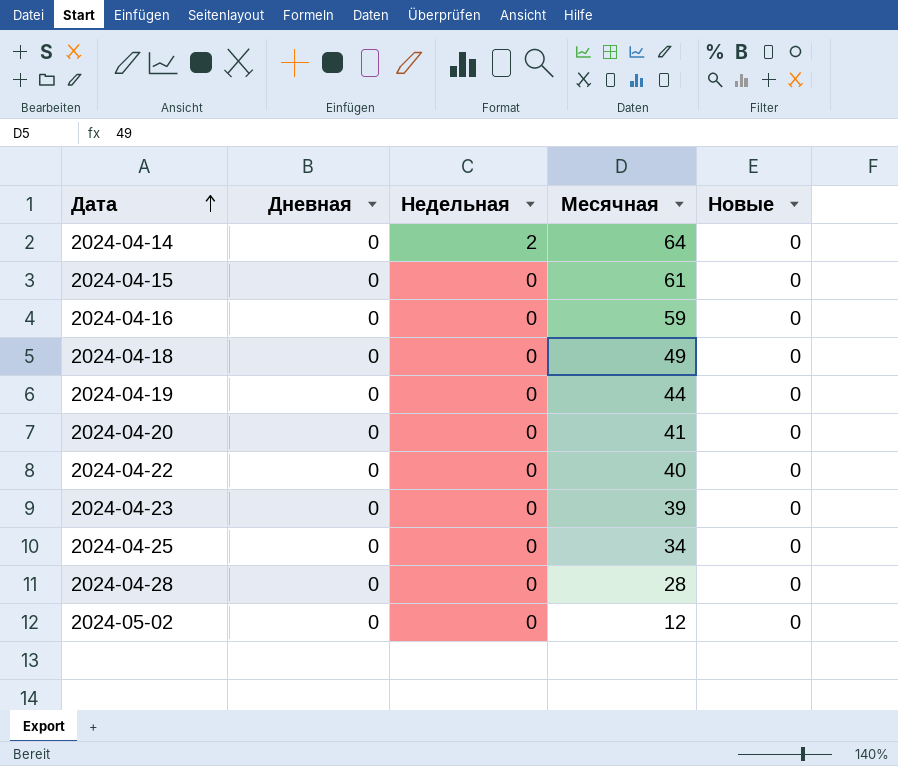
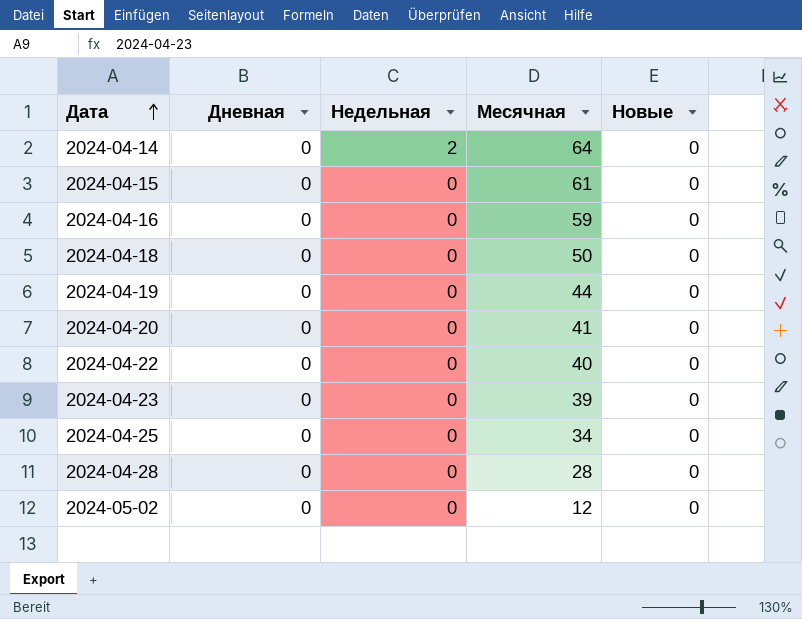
2024-04-18 | Месячная: 49 -> 50

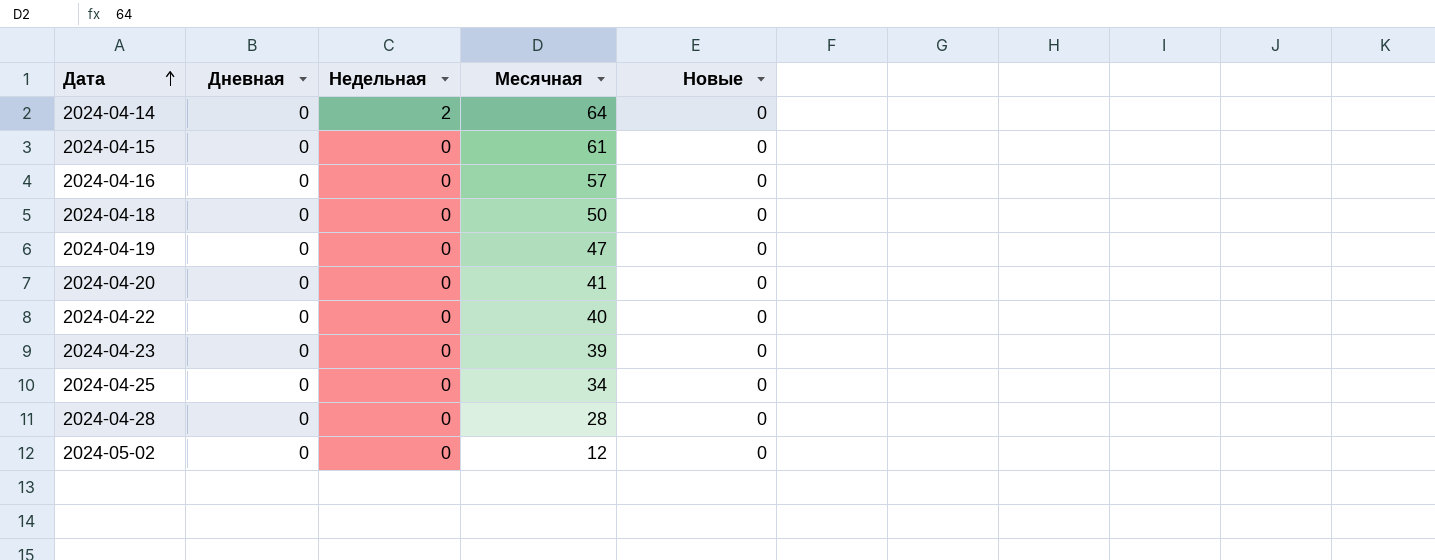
2024-04-16 | Месячная: 59 -> 57
2024-04-19 | Месячная: 44 -> 47

